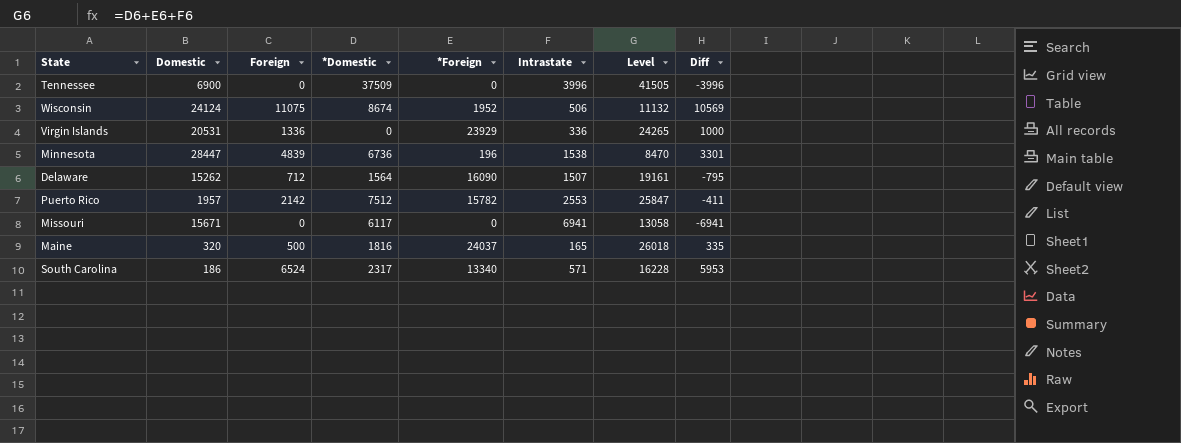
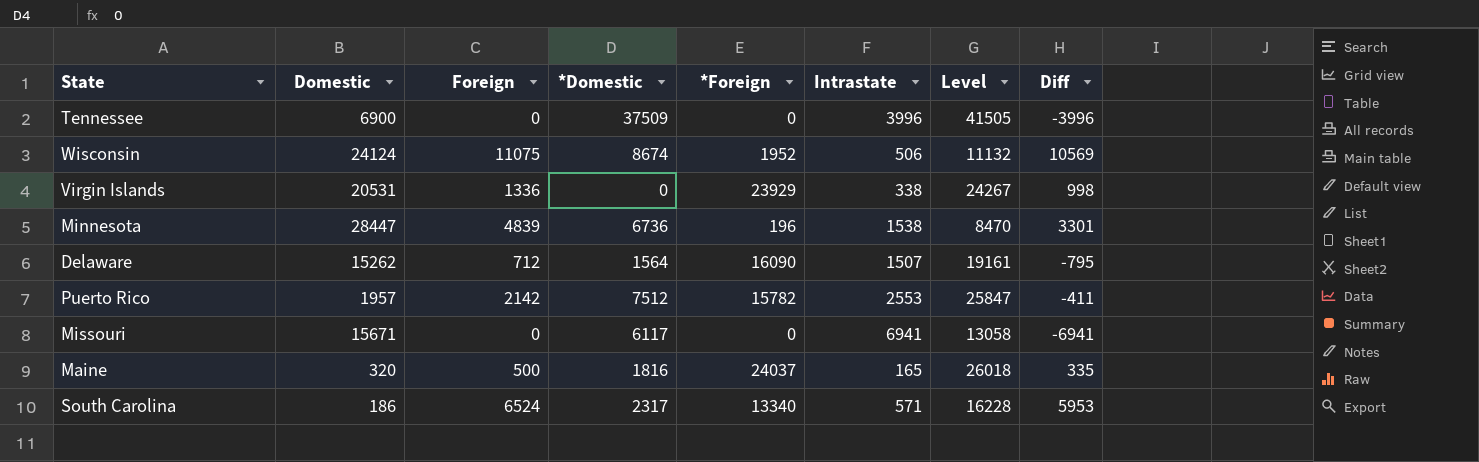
Virgin Islands | Intrastate: 336 -> 338
Virgin Islands | Level: 24265 -> 24267
Virgin Islands | Diff: 1000 -> 998

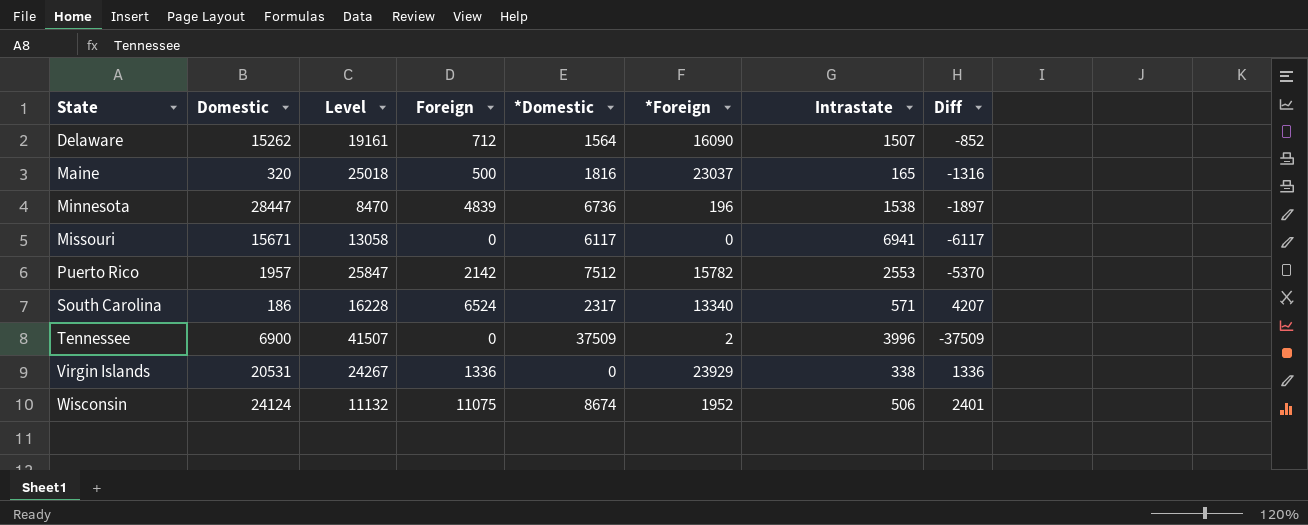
row order: none -> State ascending
column Level | position: 7 -> 3
column Diff | formula: [Foreign] - [Intrastate] -> [Foreign] - [*Domestic]
Maine | Level: 26018 -> 25018
Maine | *Foreign: 24037 -> 23037
Tennessee | Level: 41505 -> 41507
Tennessee | *Foreign: 0 -> 2

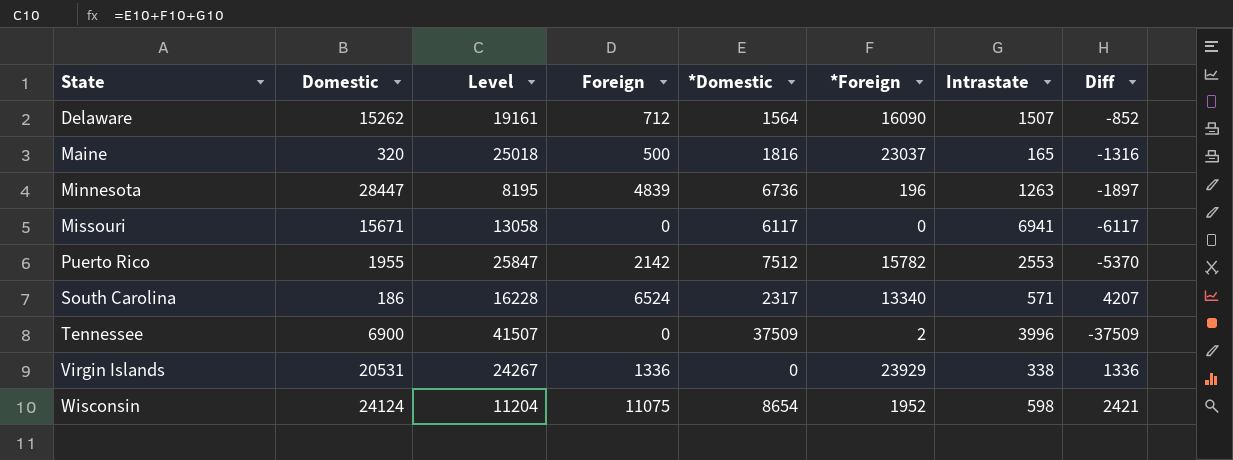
Minnesota | Level: 8470 -> 8195
Minnesota | Intrastate: 1538 -> 1263
Puerto Rico | Domestic: 1957 -> 1955
Wisconsin | Level: 11132 -> 11204
Wisconsin | *Domestic: 8674 -> 8654
Wisconsin | Intrastate: 506 -> 598
Wisconsin | Diff: 2401 -> 2421

